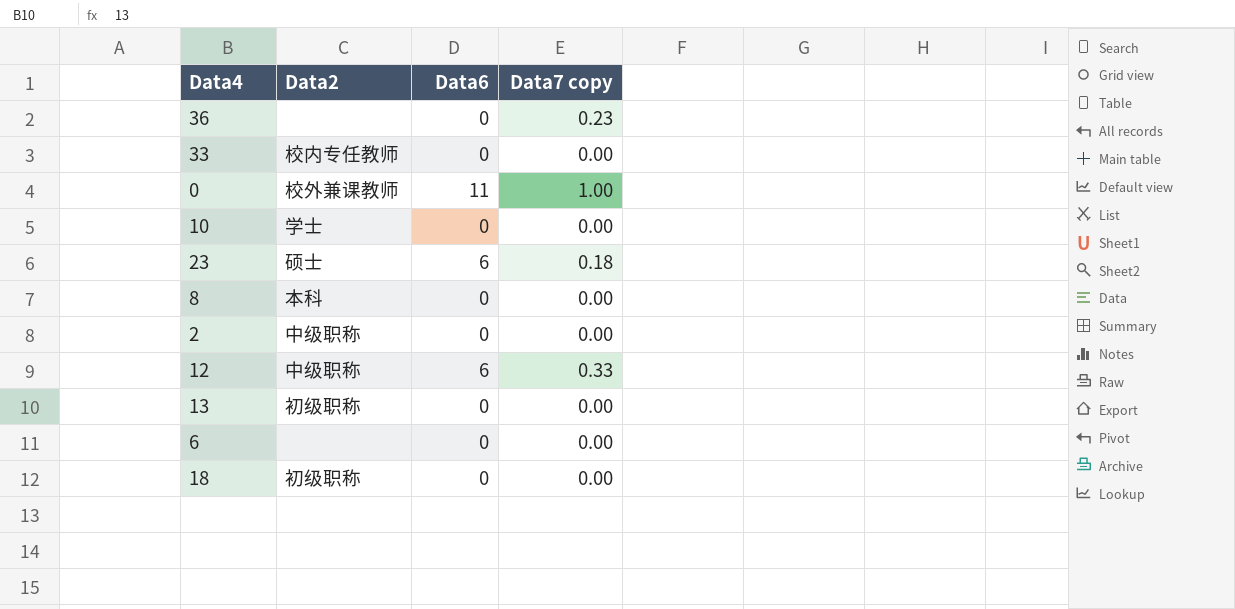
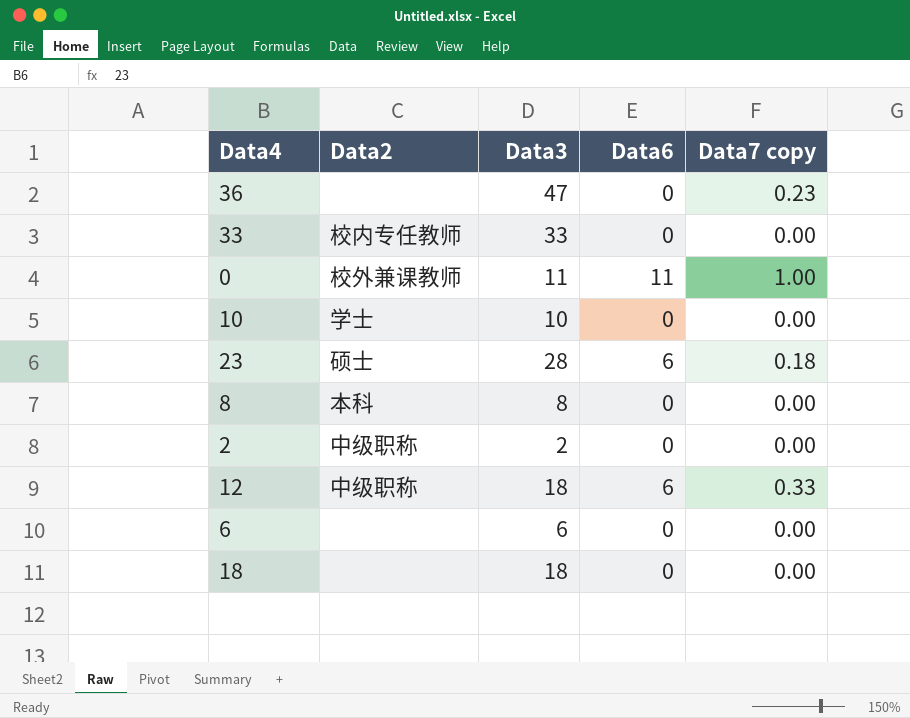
column Data3 | position: none -> 3
row 13: 初级职称 | 0 | 0.00 -> none
18 | Data2: 初级职称 -> none

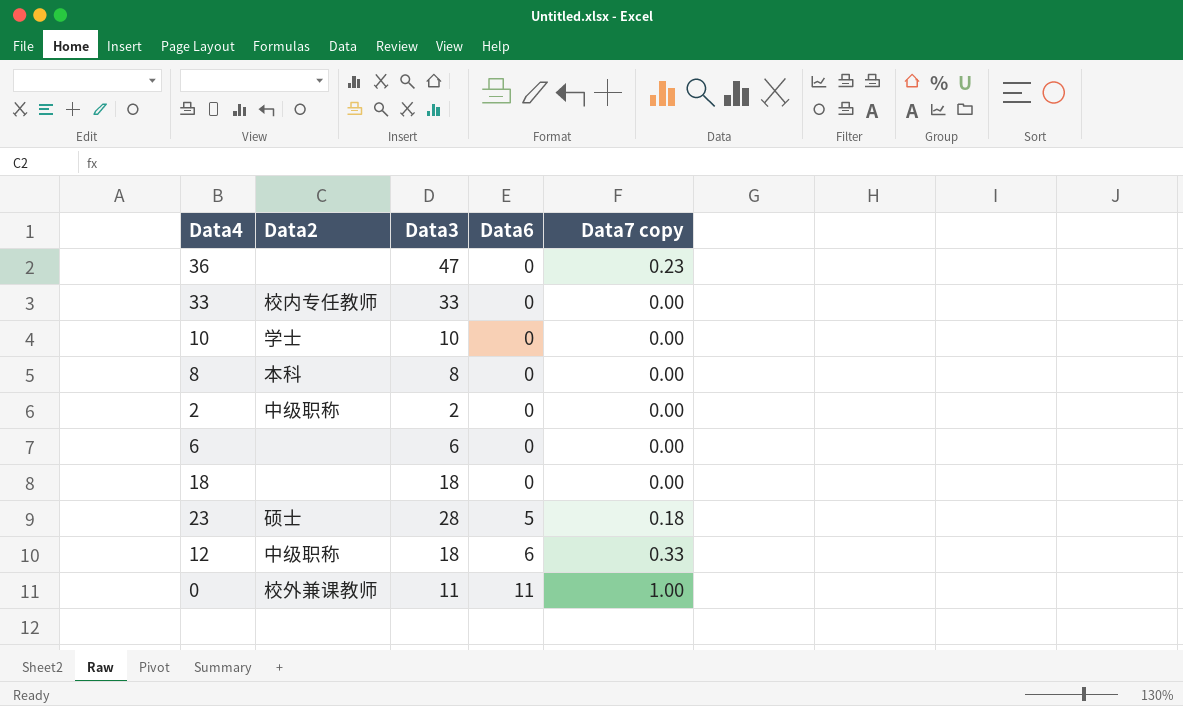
row order: none -> Data6 ascending
23 | Data6: 6 -> 5

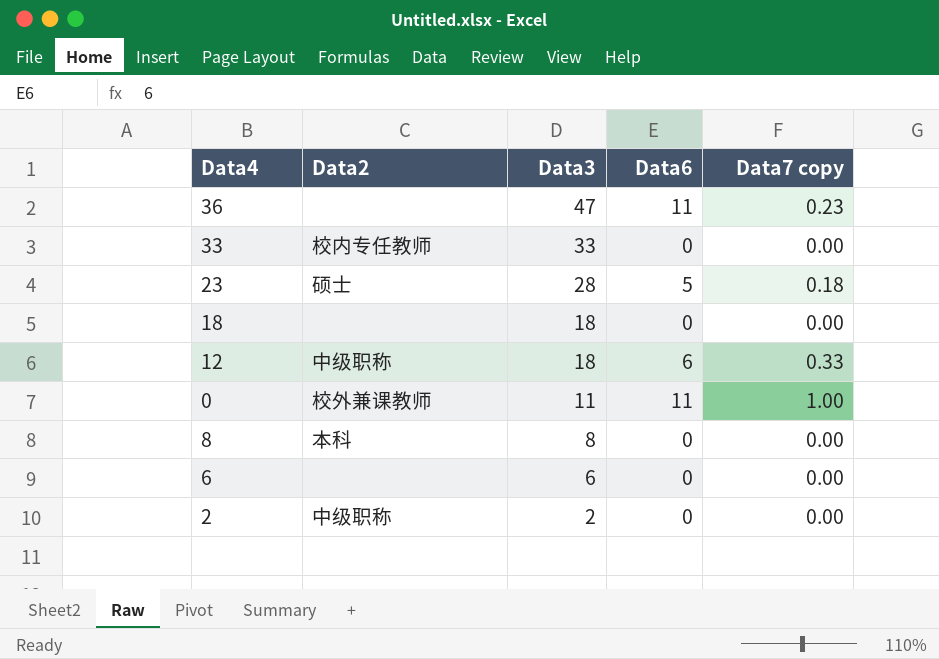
row order: Data6 ascending -> Data3 descending
row 10: 学士 | 10 | 0 | 0.00 -> none
36 | Data6: 0 -> 11

